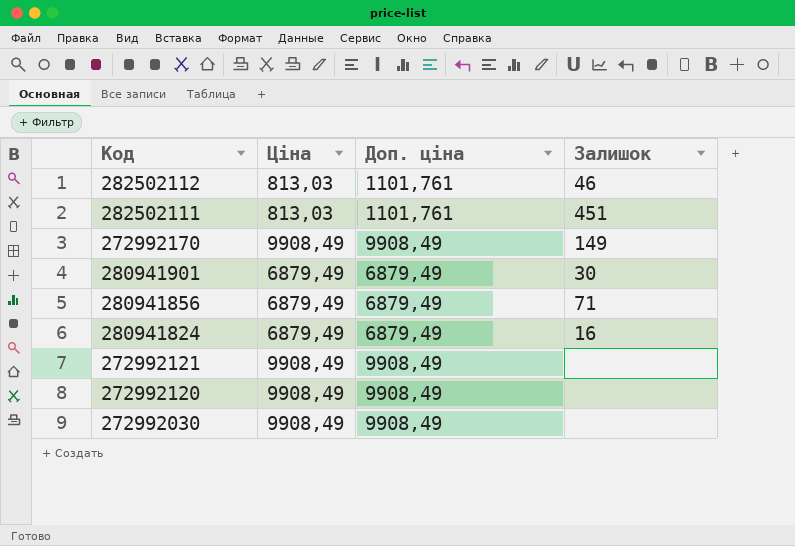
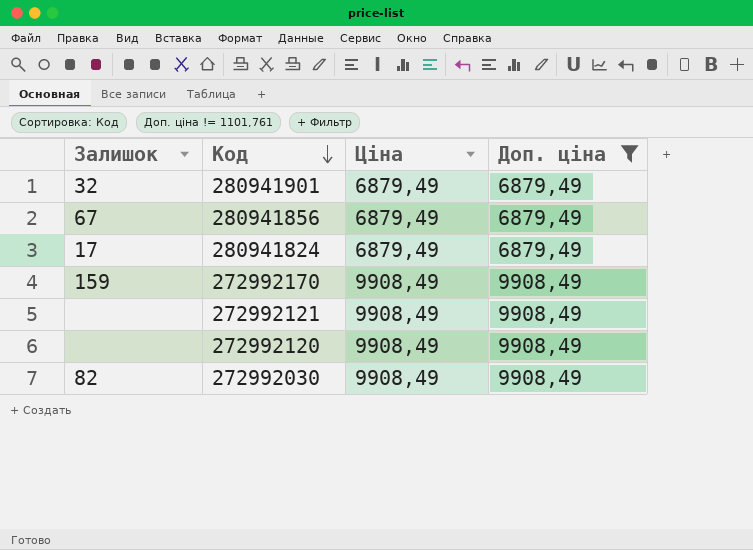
filter: none -> Доп. ціна != 1101,761
row order: none -> Код descending
column Залишок | position: 4 -> 1
280941901 | Залишок: 30 -> 32
280941856 | Залишок: 71 -> 67
280941824 | Залишок: 16 -> 17
272992170 | Залишок: 149 -> 159
272992030 | Залишок: none -> 82

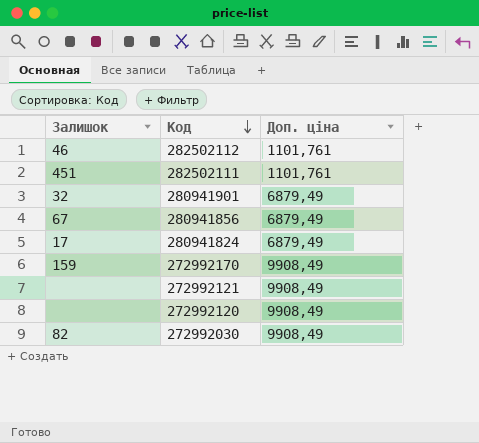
filter: Доп. ціна != 1101,761 -> none
column Ціна | position: 3 -> none

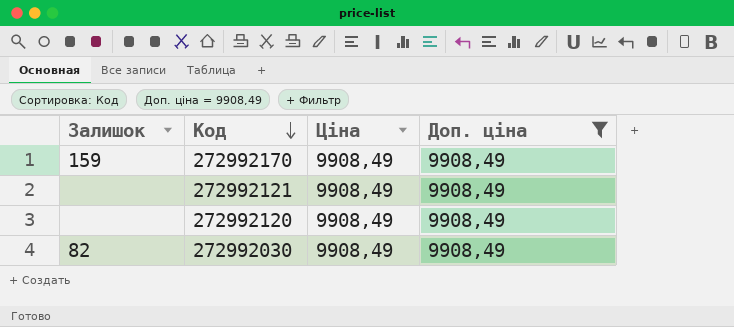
filter: none -> Доп. ціна = 9908,49
column Ціна | position: none -> 3

